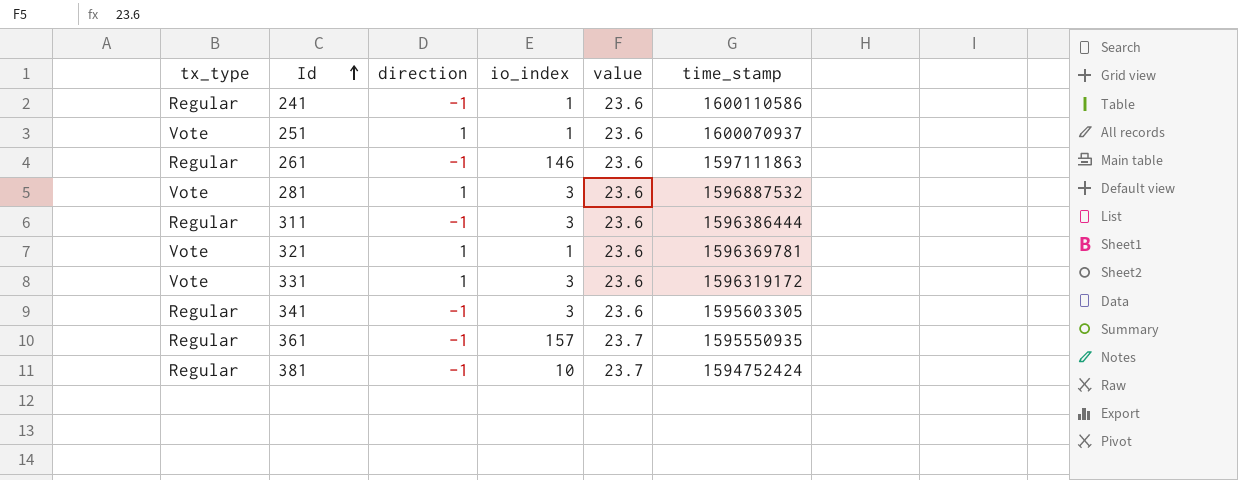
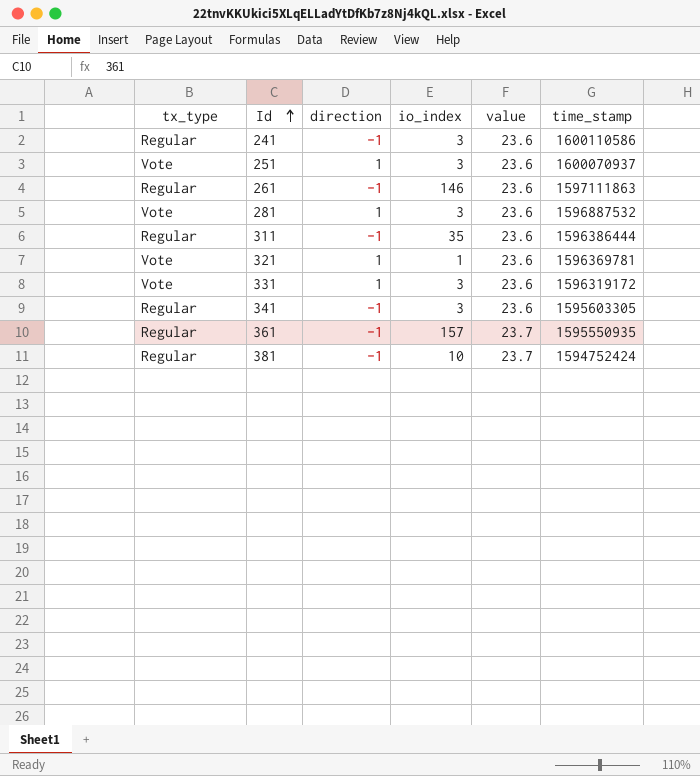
241 | io_index: 1 -> 3
251 | io_index: 1 -> 3
311 | io_index: 3 -> 35

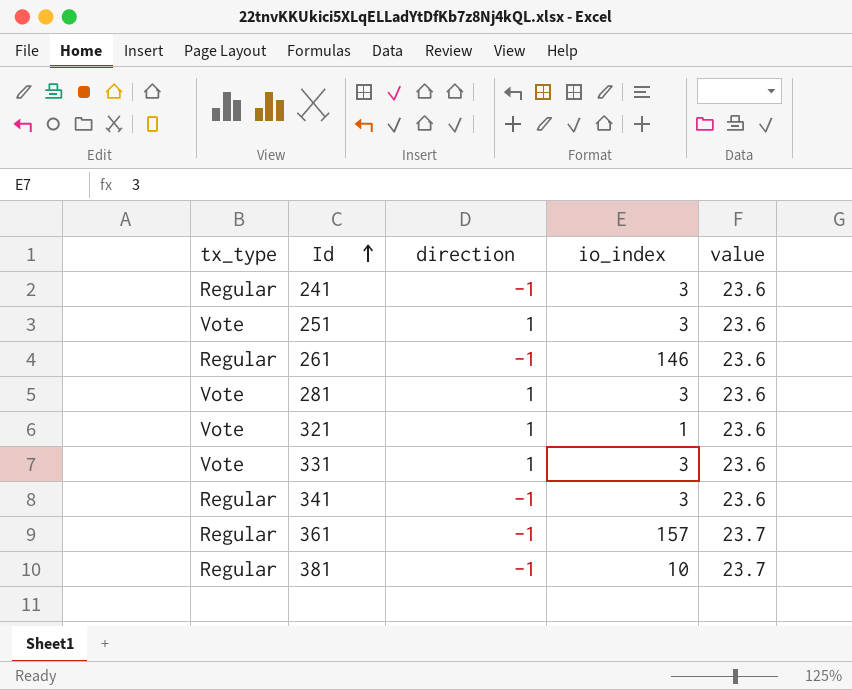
column time_stamp | position: 6 -> none
row 311: Regular | -1 | 35 | 23.6 | 1596386444 -> none

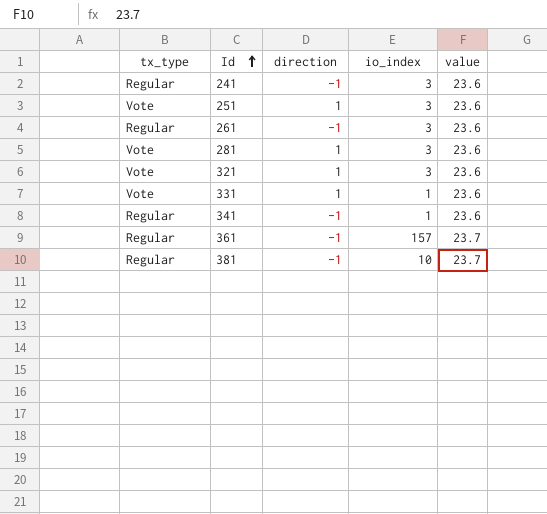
261 | io_index: 146 -> 3
321 | io_index: 1 -> 3
331 | io_index: 3 -> 1
341 | io_index: 3 -> 1

